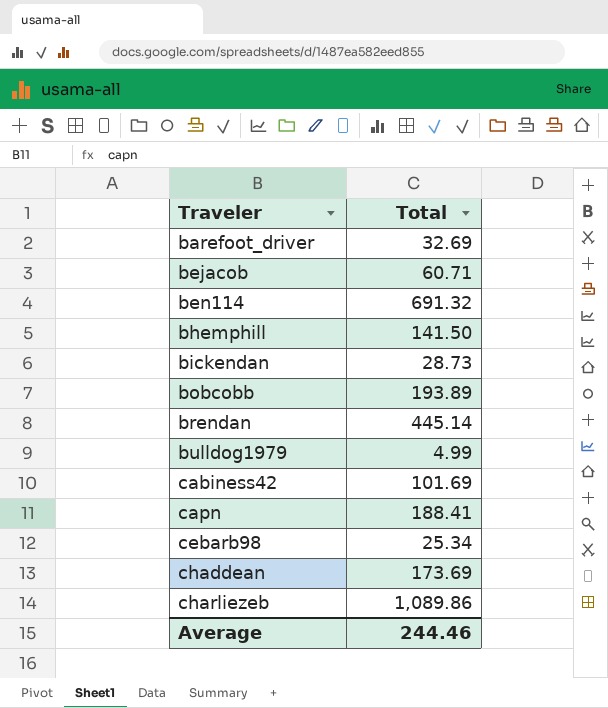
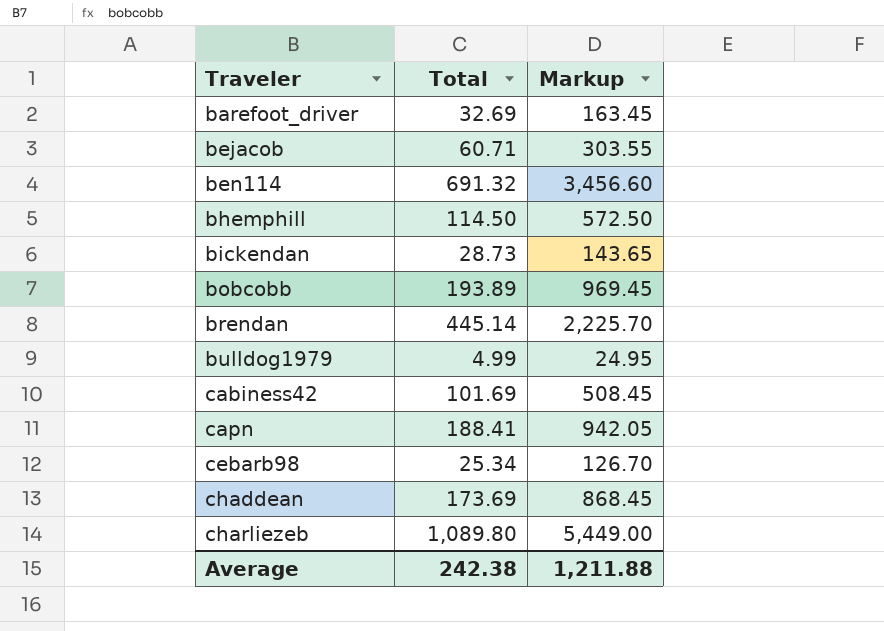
column Markup | formula: none -> [Total] * 5
bhemphill | Total: 141.50 -> 114.50
charliezeb | Total: 1,089.86 -> 1,089.80
Average | Total: 244.46 -> 242.38

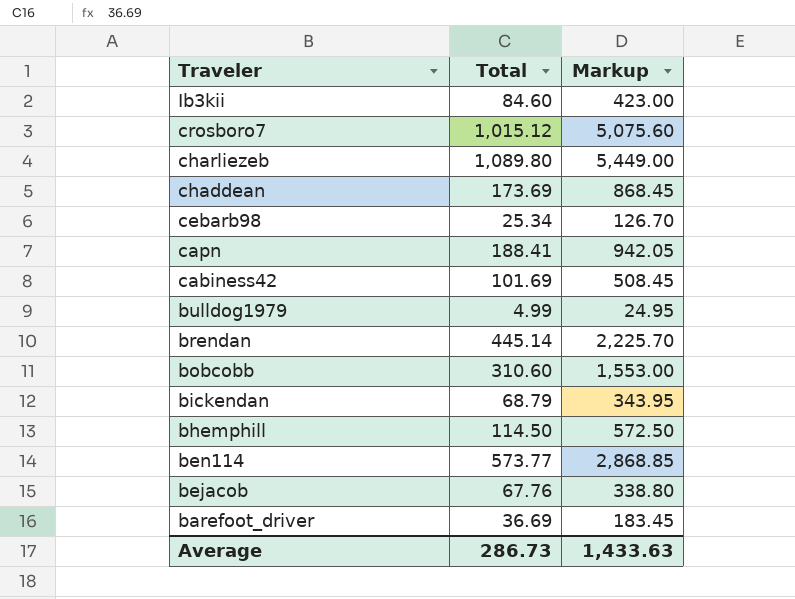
row order: Traveler ascending -> Traveler descending
row Ib3kii: none -> 84.60 | 423.00
row crosboro7: none -> 1,015.12 | 5,075.60
bobcobb | Total: 193.89 -> 310.60
bobcobb | Markup: 969.45 -> 1,553.00
bickendan | Total: 28.73 -> 68.79
bickendan | Markup: 143.65 -> 343.95
ben114 | Total: 691.32 -> 573.77
ben114 | Markup: 3,456.60 -> 2,868.85
bejacob | Total: 60.71 -> 67.76
bejacob | Markup: 303.55 -> 338.80
barefoot_driver | Total: 32.69 -> 36.69
barefoot_driver | Markup: 163.45 -> 183.45
Average | Total: 242.38 -> 286.73
Average | Markup: 1,211.88 -> 1,433.63

